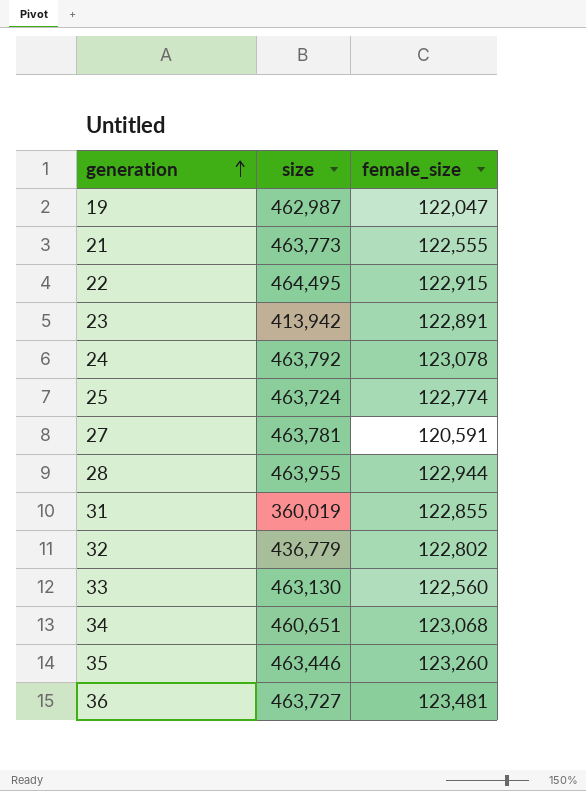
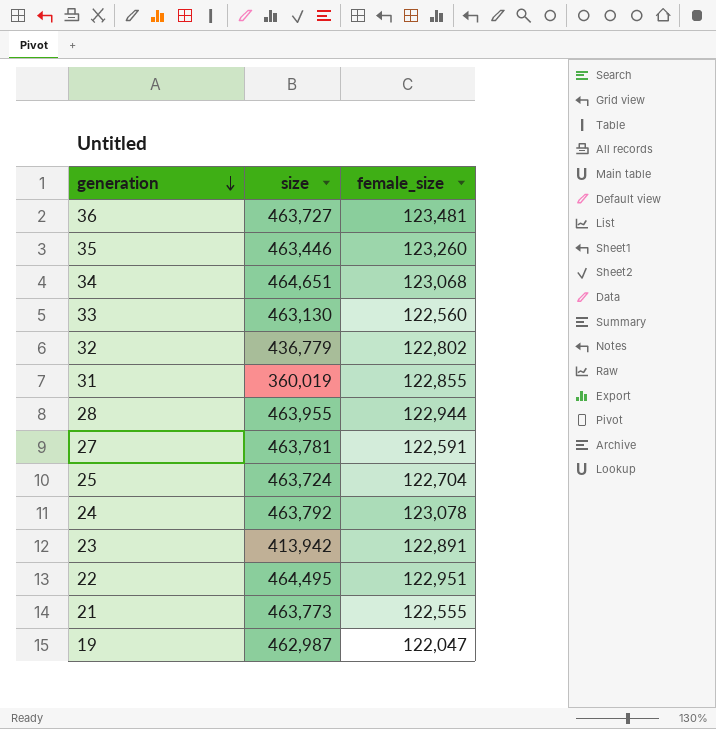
row order: generation ascending -> generation descending
34 | size: 460,651 -> 464,651
27 | female_size: 120,591 -> 122,591
25 | female_size: 122,774 -> 122,704
22 | female_size: 122,915 -> 122,951

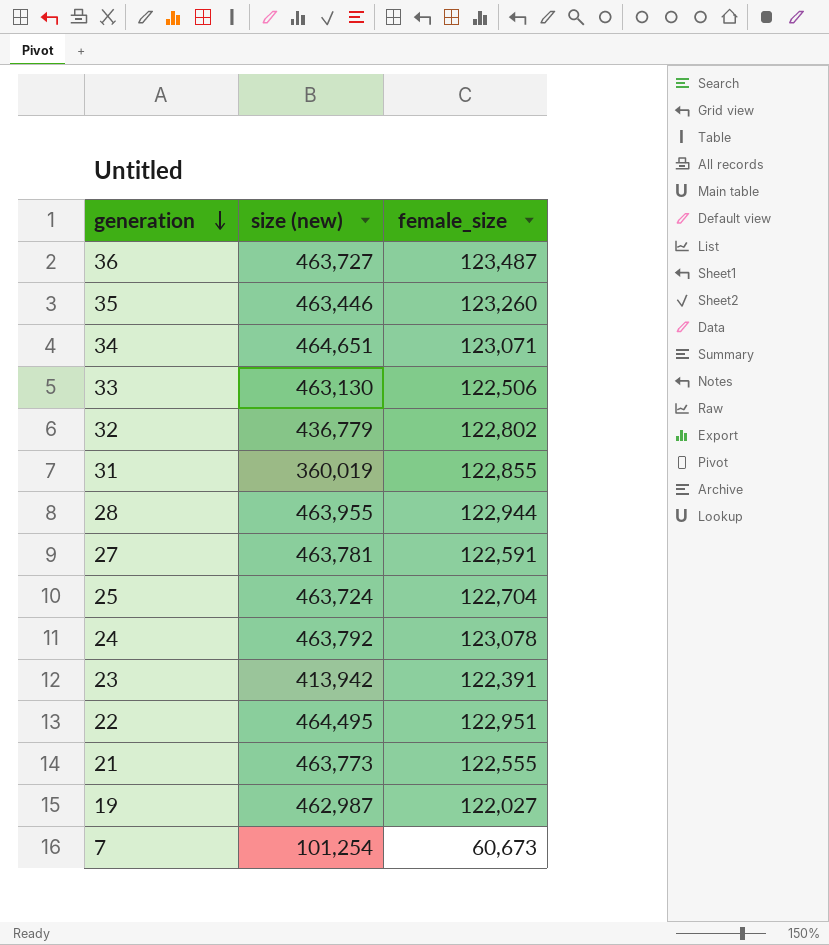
column name: size -> size (new)
36 | female_size: 123,481 -> 123,487
34 | female_size: 123,068 -> 123,071
33 | female_size: 122,560 -> 122,506
23 | female_size: 122,891 -> 122,391
19 | female_size: 122,047 -> 122,027
row 7: none -> 101,254 | 60,673

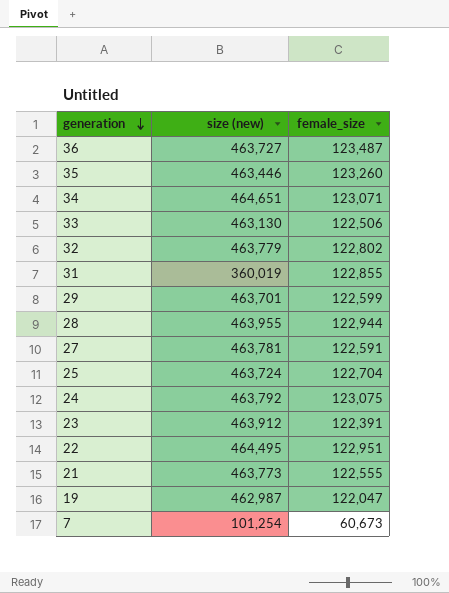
32 | size (new): 436,779 -> 463,779
row 29: none -> 463,701 | 122,599
24 | female_size: 123,078 -> 123,075
23 | size (new): 413,942 -> 463,912
19 | female_size: 122,027 -> 122,047

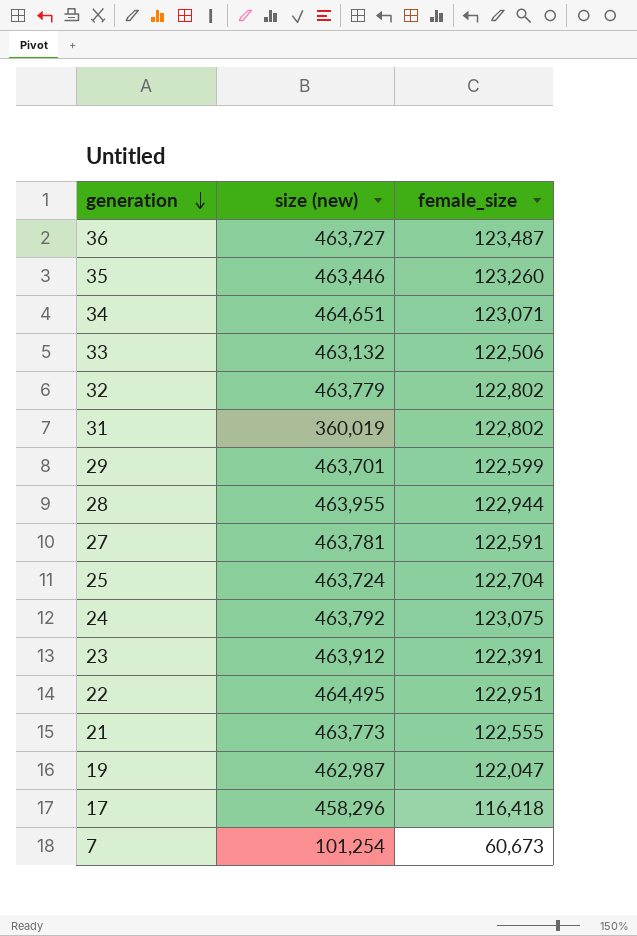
33 | size (new): 463,130 -> 463,132
31 | female_size: 122,855 -> 122,802
row 17: none -> 458,296 | 116,418

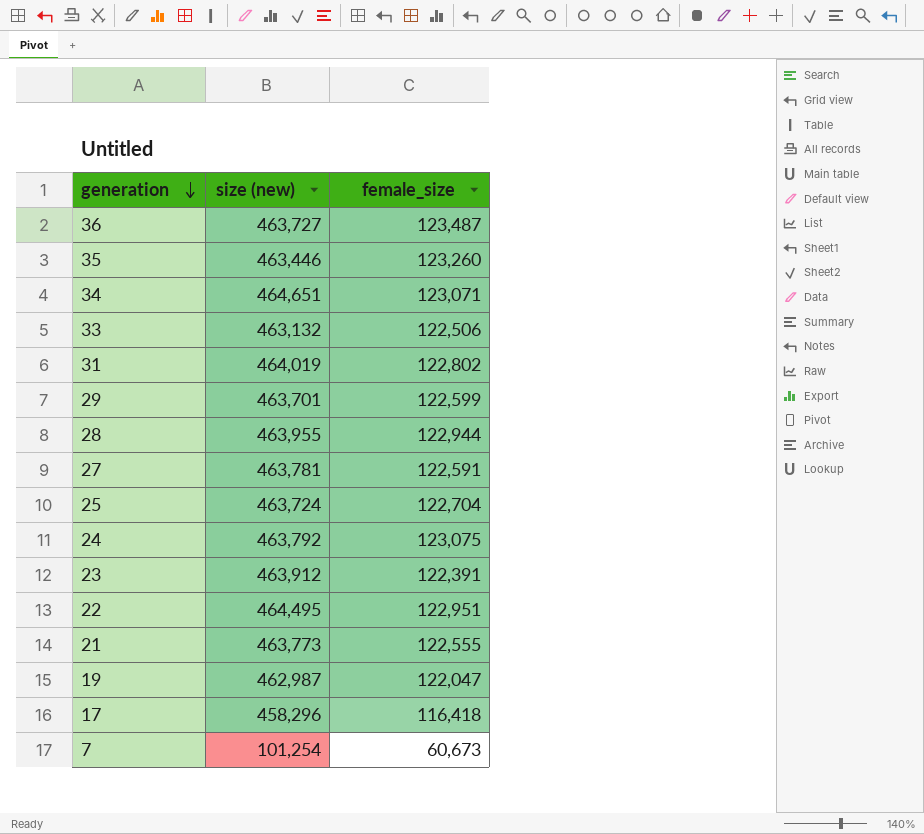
row 32: 463,779 | 122,802 -> none
31 | size (new): 360,019 -> 464,019

